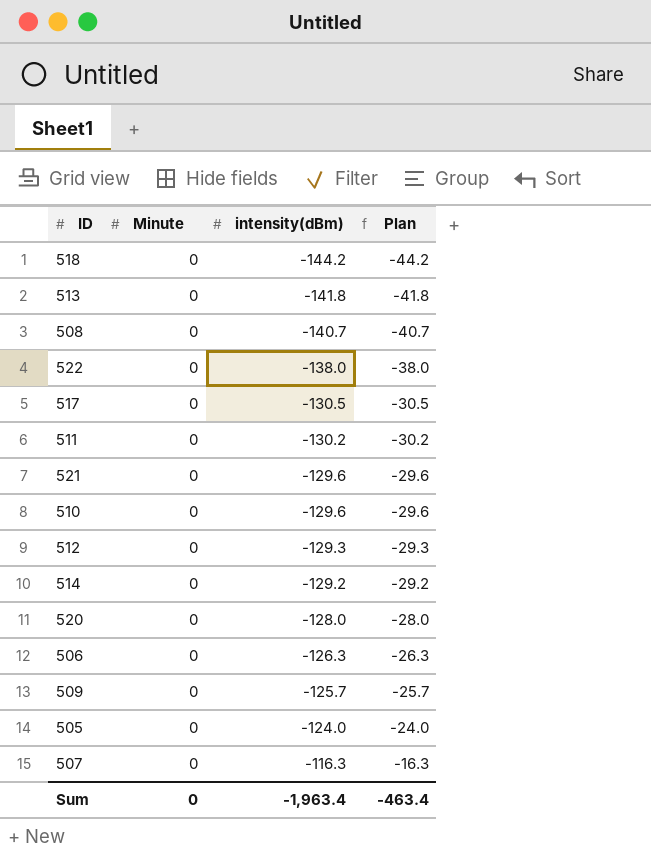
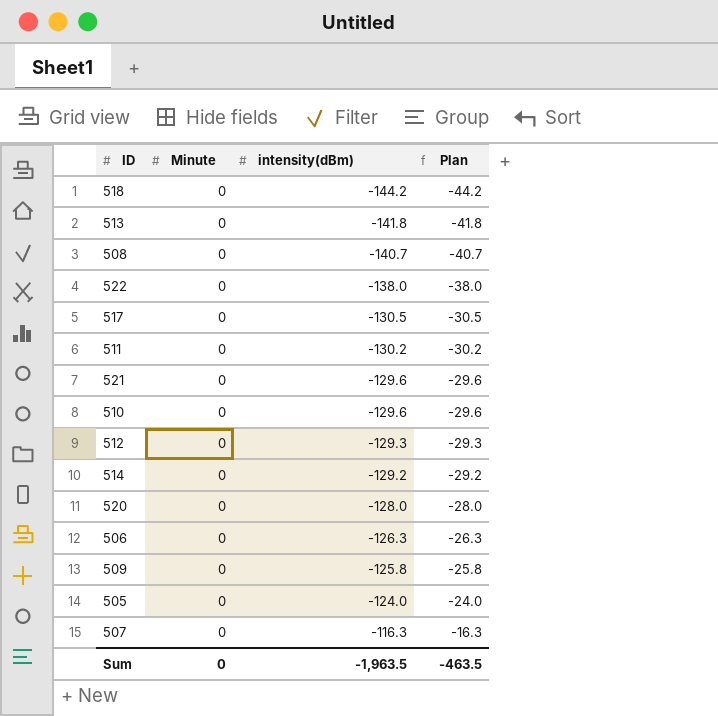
509 | intensity(dBm): -125.7 -> -125.8
509 | Plan: -25.7 -> -25.8
Sum | intensity(dBm): -1,963.4 -> -1,963.5
Sum | Plan: -463.4 -> -463.5

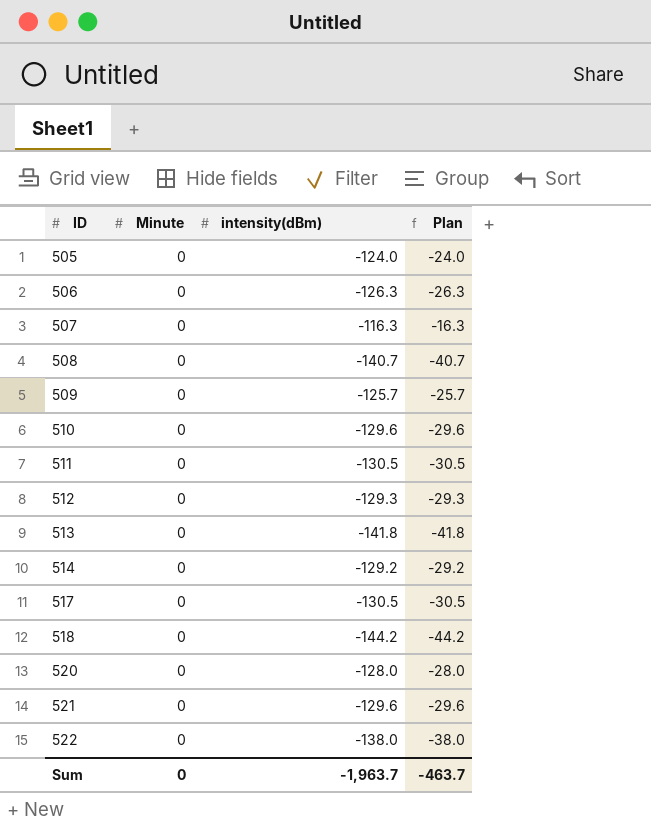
row order: intensity(dBm) ascending -> ID ascending
509 | intensity(dBm): -125.8 -> -125.7
509 | Plan: -25.8 -> -25.7
511 | intensity(dBm): -130.2 -> -130.5
511 | Plan: -30.2 -> -30.5
Sum | intensity(dBm): -1,963.5 -> -1,963.7
Sum | Plan: -463.5 -> -463.7

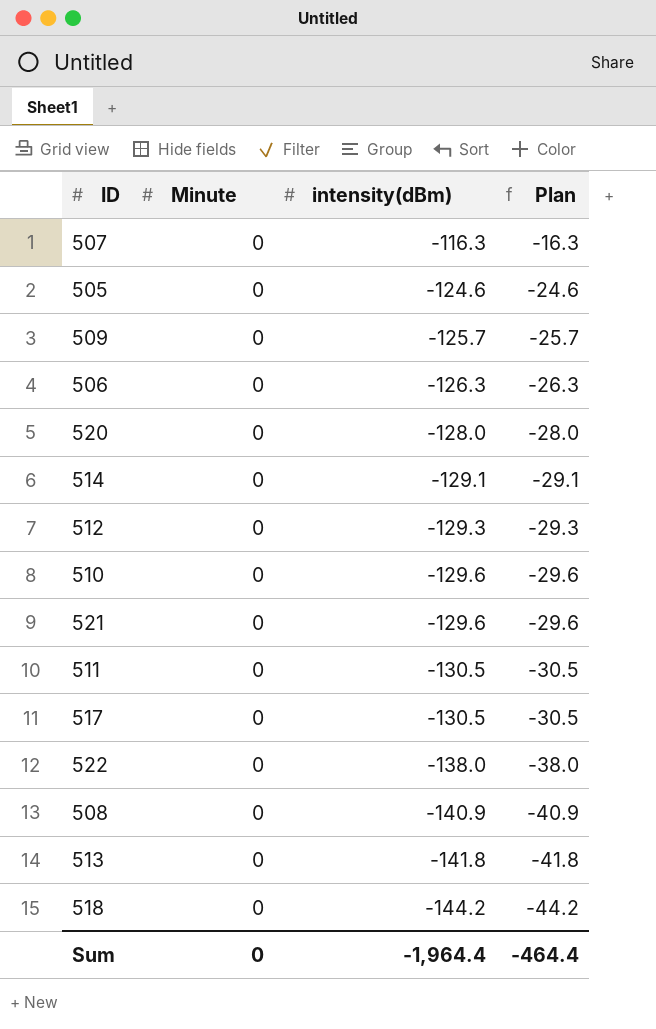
row order: ID ascending -> intensity(dBm) descending
505 | intensity(dBm): -124.0 -> -124.6
505 | Plan: -24.0 -> -24.6
514 | intensity(dBm): -129.2 -> -129.1
514 | Plan: -29.2 -> -29.1
508 | intensity(dBm): -140.7 -> -140.9
508 | Plan: -40.7 -> -40.9
Sum | intensity(dBm): -1,963.7 -> -1,964.4
Sum | Plan: -463.7 -> -464.4

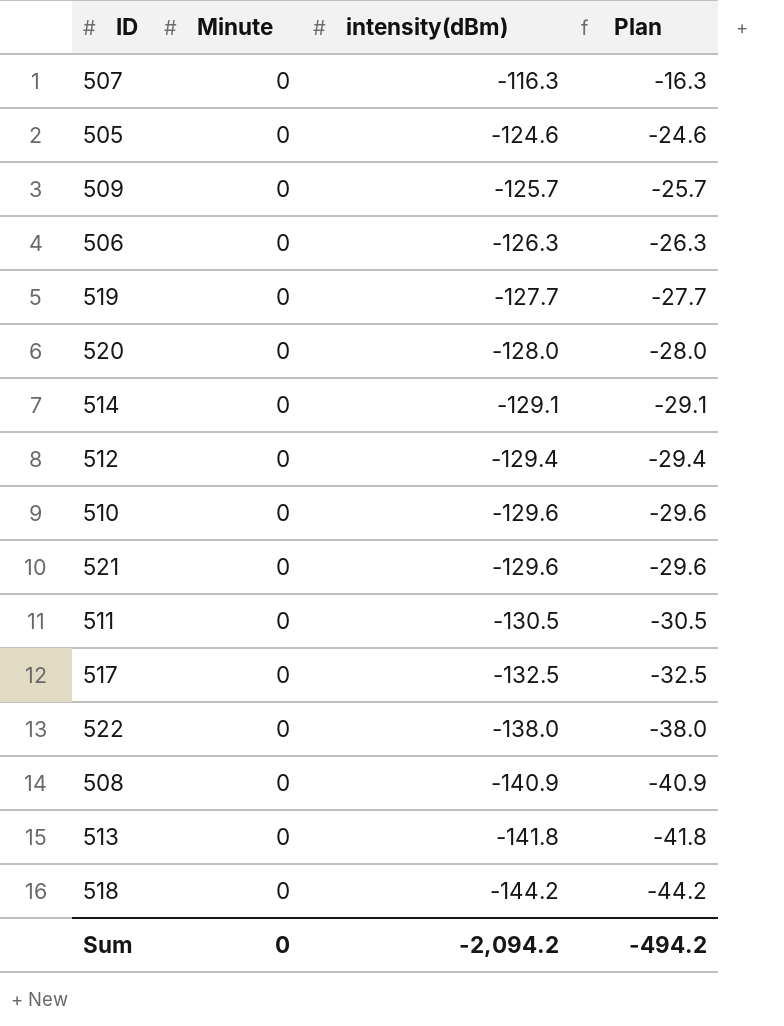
row 519: none -> 0 | -127.7 | -27.7
512 | intensity(dBm): -129.3 -> -129.4
512 | Plan: -29.3 -> -29.4
517 | intensity(dBm): -130.5 -> -132.5
517 | Plan: -30.5 -> -32.5
Sum | intensity(dBm): -1,964.4 -> -2,094.2
Sum | Plan: -464.4 -> -494.2

